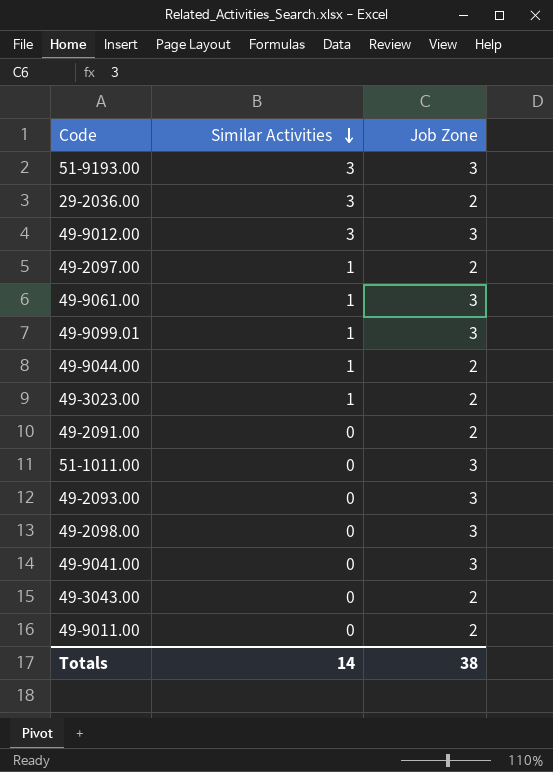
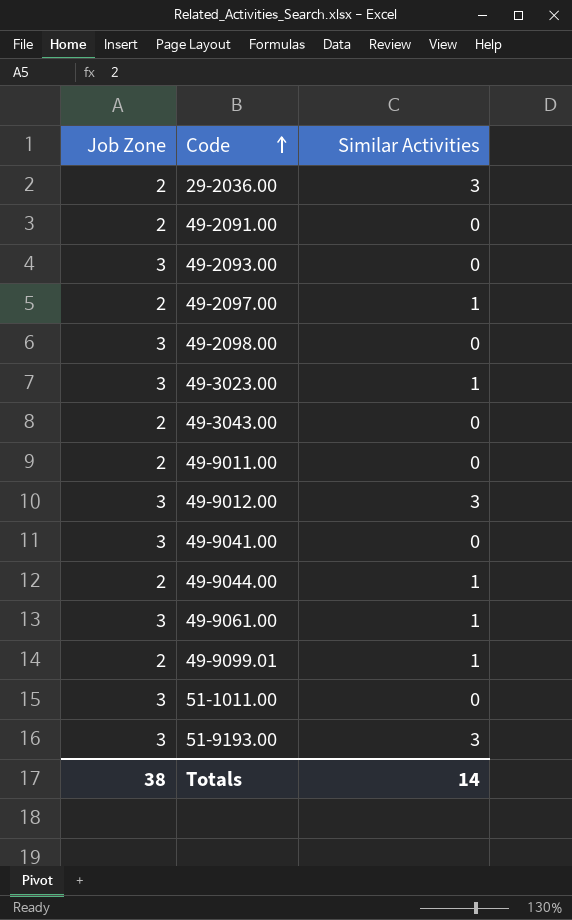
row order: Similar Activities descending -> Code ascending
column Job Zone | position: 3 -> 1
49-3023.00 | Job Zone: 2 -> 3
49-9099.01 | Job Zone: 3 -> 2

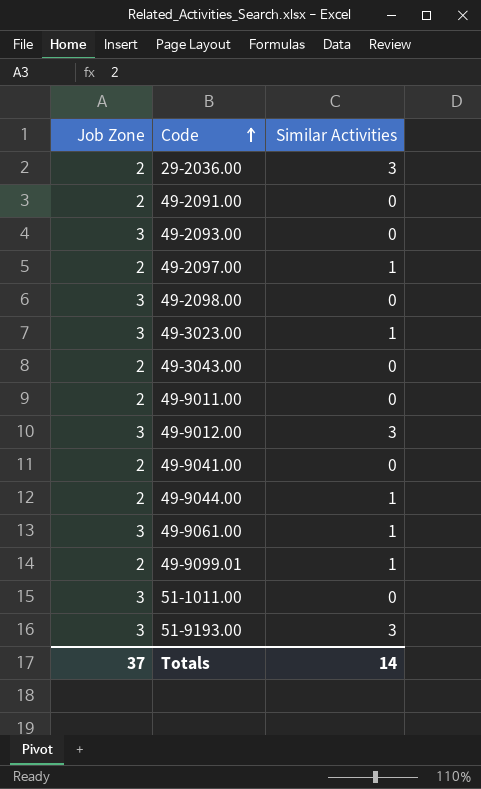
49-9041.00 | Job Zone: 3 -> 2
Totals | Job Zone: 38 -> 37

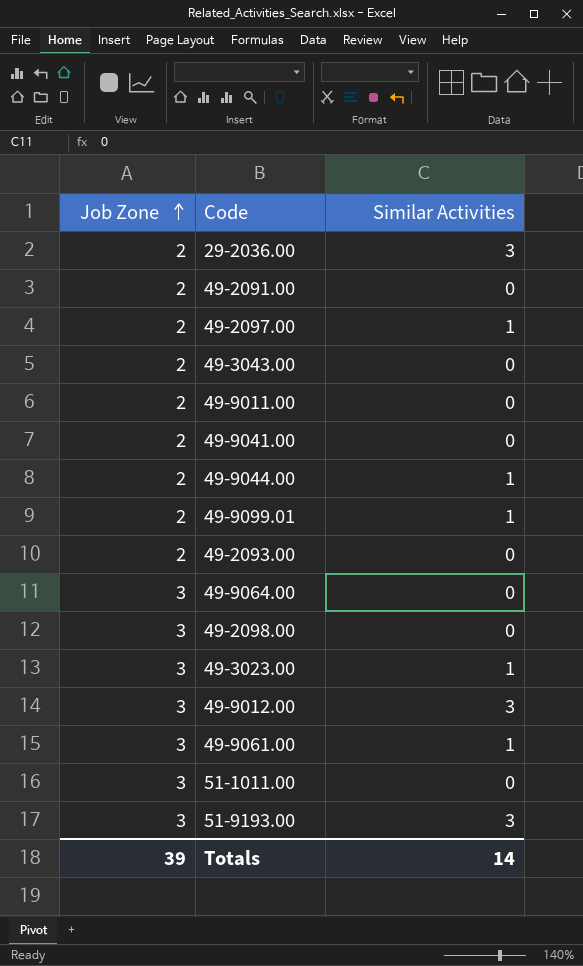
row order: Code ascending -> Job Zone ascending
49-2093.00 | Job Zone: 3 -> 2
row 49-9064.00: none -> 3 | 0
Totals | Job Zone: 37 -> 39

